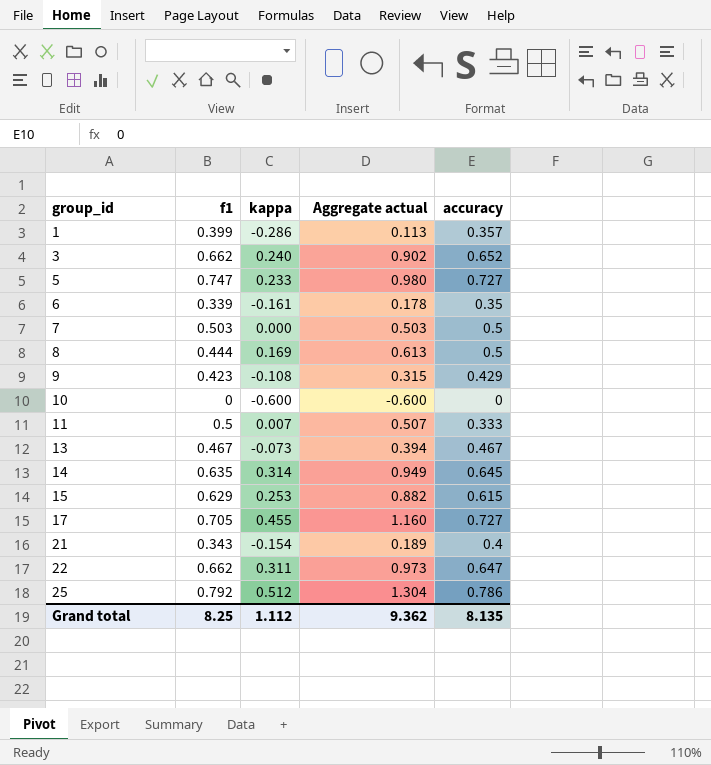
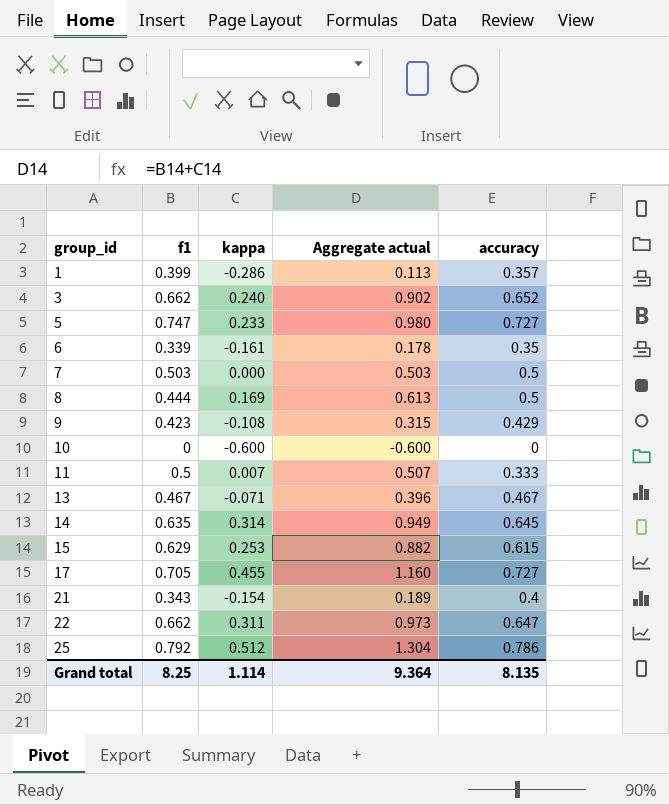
13 | kappa: -0.073 -> -0.071
13 | Aggregate actual: 0.394 -> 0.396
Grand total | kappa: 1.112 -> 1.114
Grand total | Aggregate actual: 9.362 -> 9.364

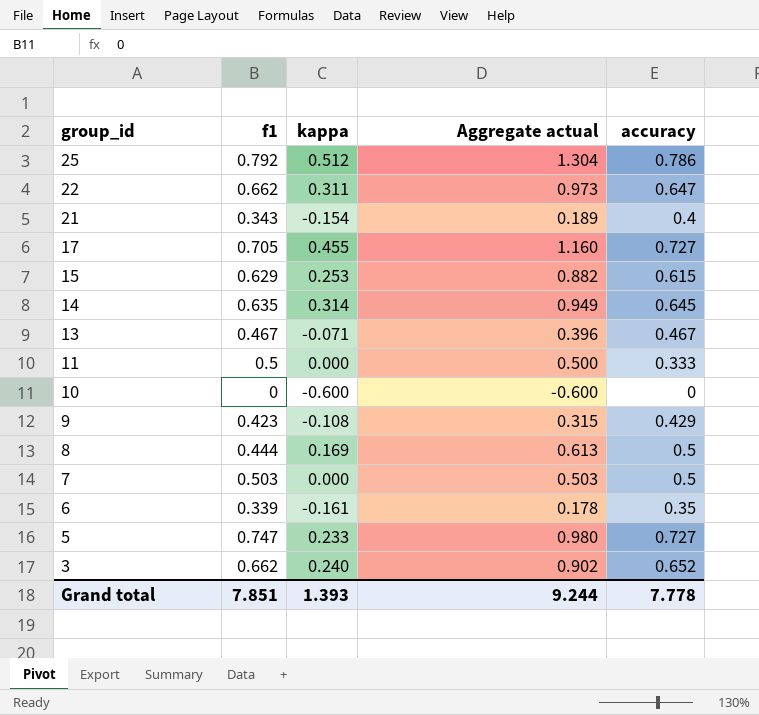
row order: group_id ascending -> group_id descending
row 1: 0.399 | -0.286 | 0.113 | 0.357 -> none
11 | kappa: 0.007 -> 0.000
11 | Aggregate actual: 0.507 -> 0.500
Grand total | f1: 8.25 -> 7.851
Grand total | kappa: 1.114 -> 1.393
Grand total | Aggregate actual: 9.364 -> 9.244
Grand total | accuracy: 8.135 -> 7.778

